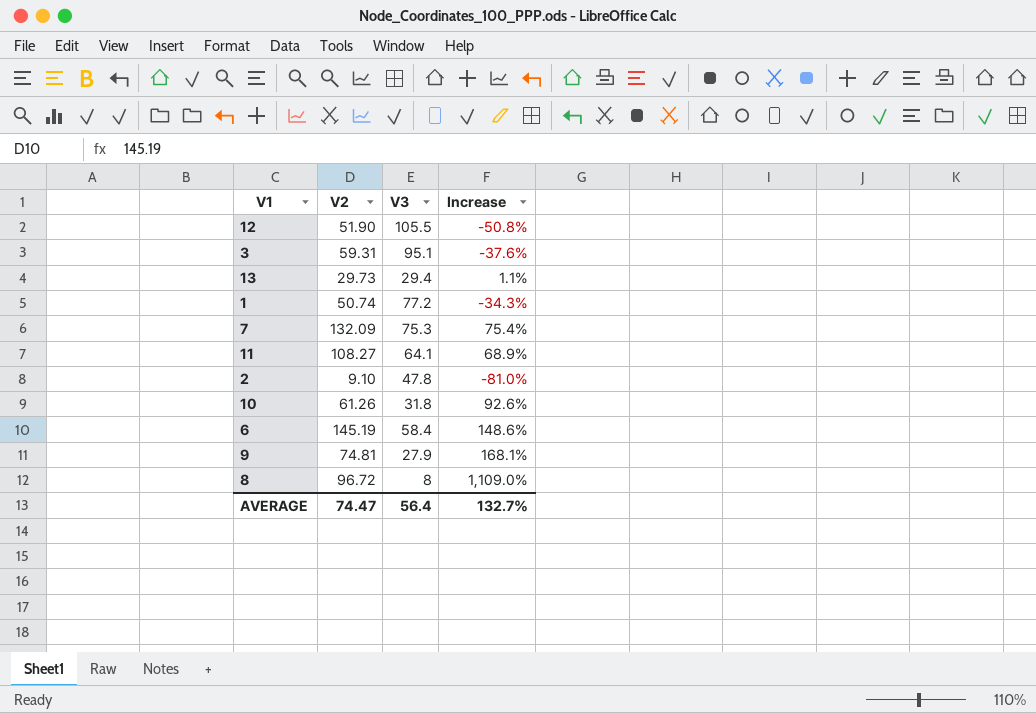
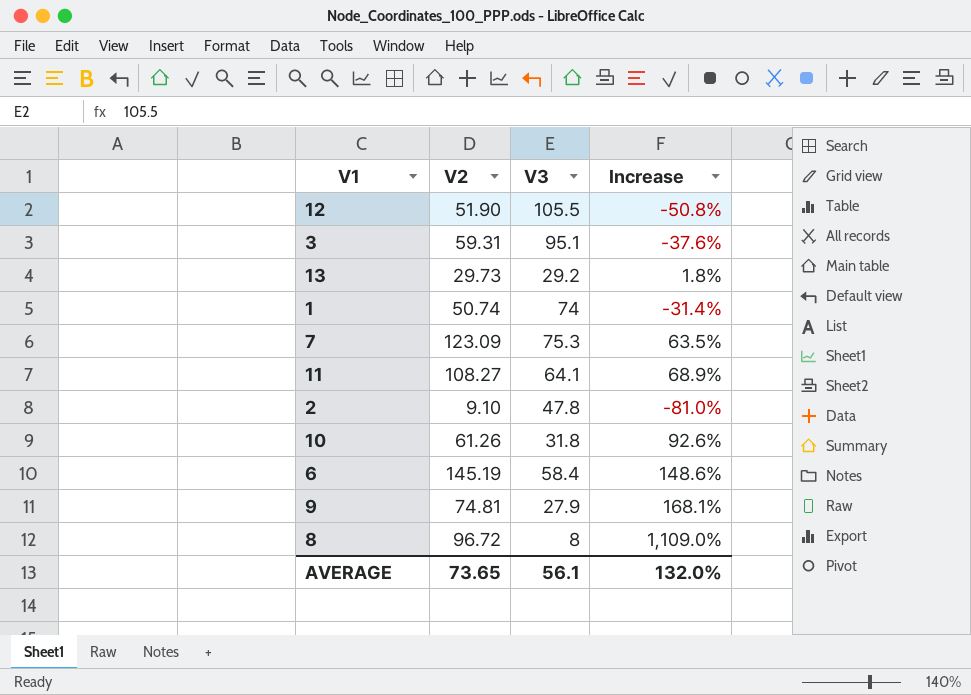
13 | V3: 29.4 -> 29.2
13 | Increase: 1.1% -> 1.8%
1 | V3: 77.2 -> 74
1 | Increase: -34.3% -> -31.4%
7 | V2: 132.09 -> 123.09
7 | Increase: 75.4% -> 63.5%
AVERAGE | V2: 74.47 -> 73.65
AVERAGE | V3: 56.4 -> 56.1
AVERAGE | Increase: 132.7% -> 132.0%

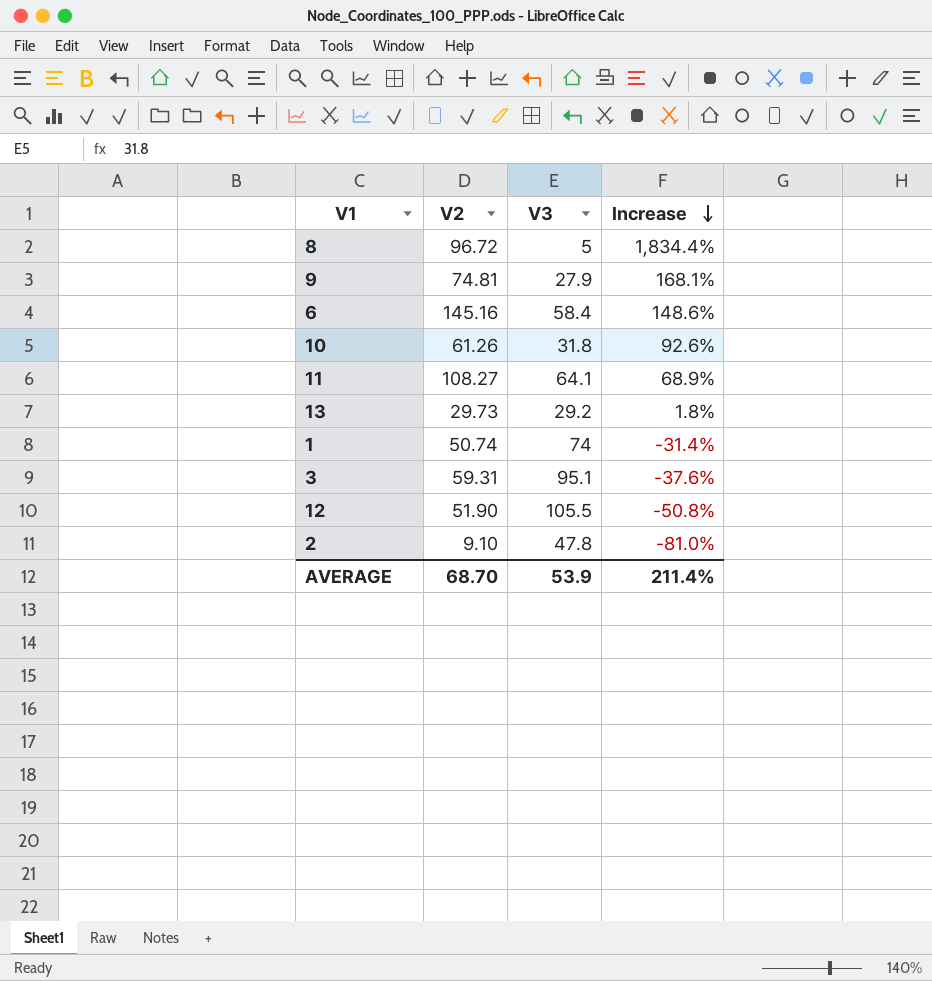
row order: none -> Increase descending
row 7: 123.09 | 75.3 | 63.5% -> none
8 | V3: 8 -> 5
8 | Increase: 1,109.0% -> 1,834.4%
6 | V2: 145.19 -> 145.16
AVERAGE | V2: 73.65 -> 68.70
AVERAGE | V3: 56.1 -> 53.9
AVERAGE | Increase: 132.0% -> 211.4%

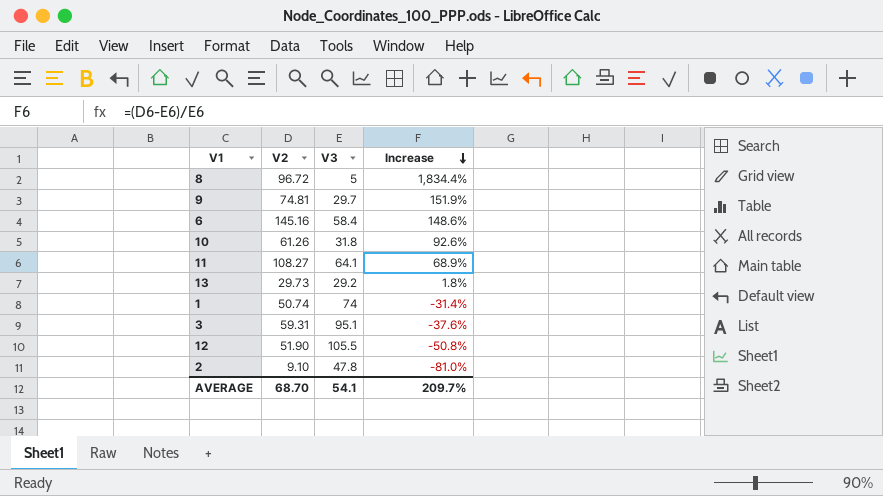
9 | V3: 27.9 -> 29.7
9 | Increase: 168.1% -> 151.9%
AVERAGE | V3: 53.9 -> 54.1
AVERAGE | Increase: 211.4% -> 209.7%

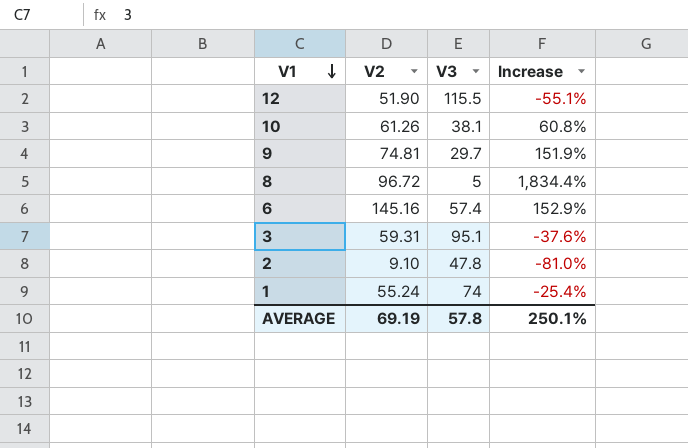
row order: Increase descending -> V1 descending
row 11: 108.27 | 64.1 | 68.9% -> none
row 13: 29.73 | 29.2 | 1.8% -> none
12 | V3: 105.5 -> 115.5
12 | Increase: -50.8% -> -55.1%
10 | V3: 31.8 -> 38.1
10 | Increase: 92.6% -> 60.8%
6 | V3: 58.4 -> 57.4
6 | Increase: 148.6% -> 152.9%
1 | V2: 50.74 -> 55.24
1 | Increase: -31.4% -> -25.4%
AVERAGE | V2: 68.70 -> 69.19
AVERAGE | V3: 54.1 -> 57.8
AVERAGE | Increase: 209.7% -> 250.1%

